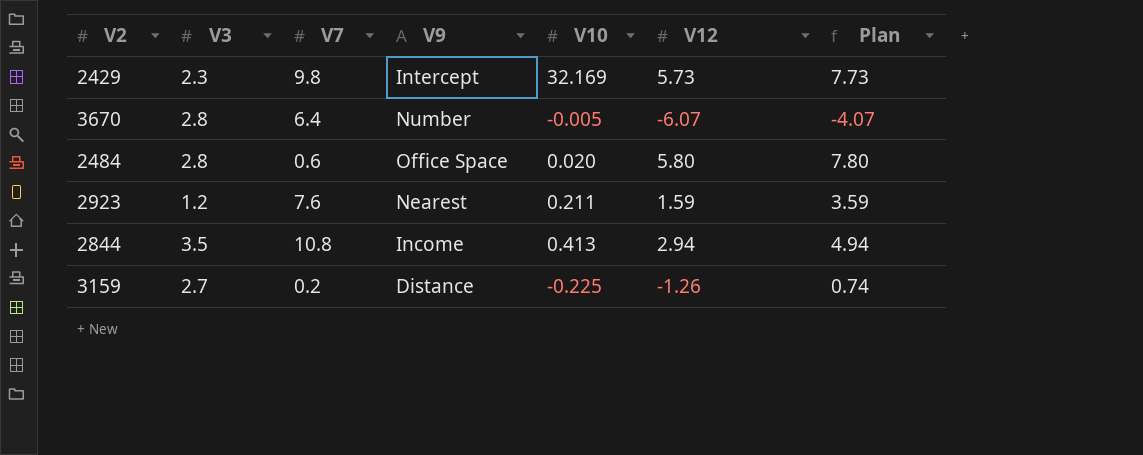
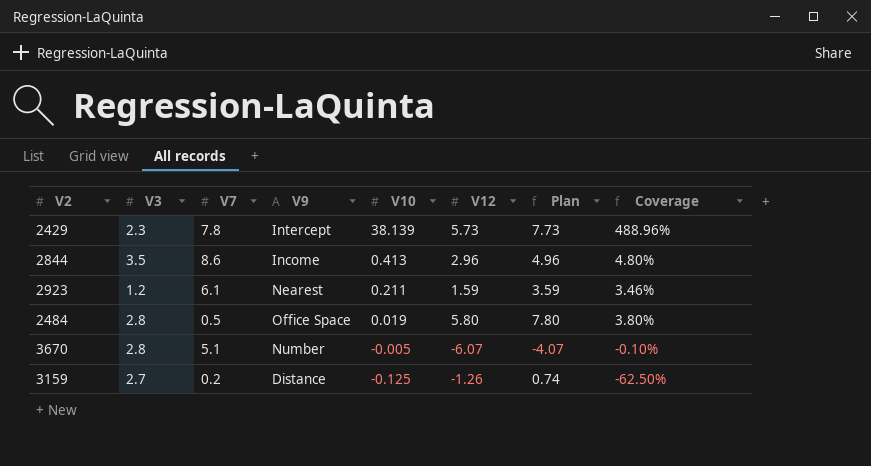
row order: none -> V10 descending
column Coverage | formula: none -> [V10] / [V7]
2429 | V7: 9.8 -> 7.8
2429 | V10: 32.169 -> 38.139
2844 | V7: 10.8 -> 8.6
2844 | V12: 2.94 -> 2.96
2844 | Plan: 4.94 -> 4.96
2923 | V7: 7.6 -> 6.1
2484 | V7: 0.6 -> 0.5
2484 | V10: 0.020 -> 0.019
3670 | V7: 6.4 -> 5.1
3159 | V10: -0.225 -> -0.125

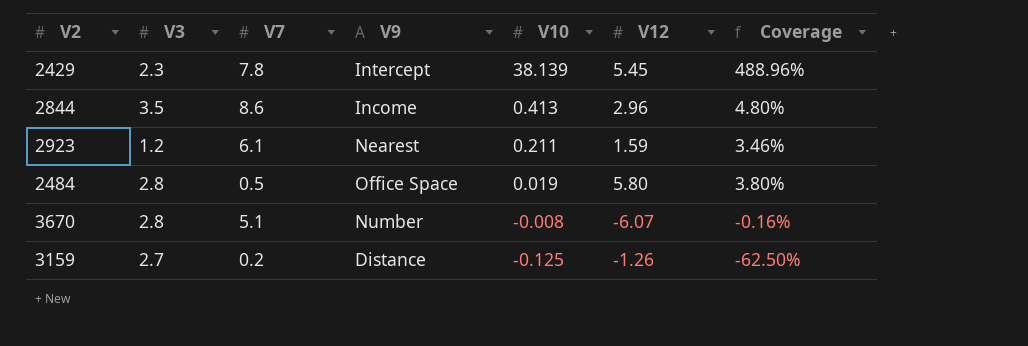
column Plan | formula: [V12] + 2 -> none
2429 | V12: 5.73 -> 5.45
3670 | V10: -0.005 -> -0.008
3670 | Coverage: -0.10% -> -0.16%

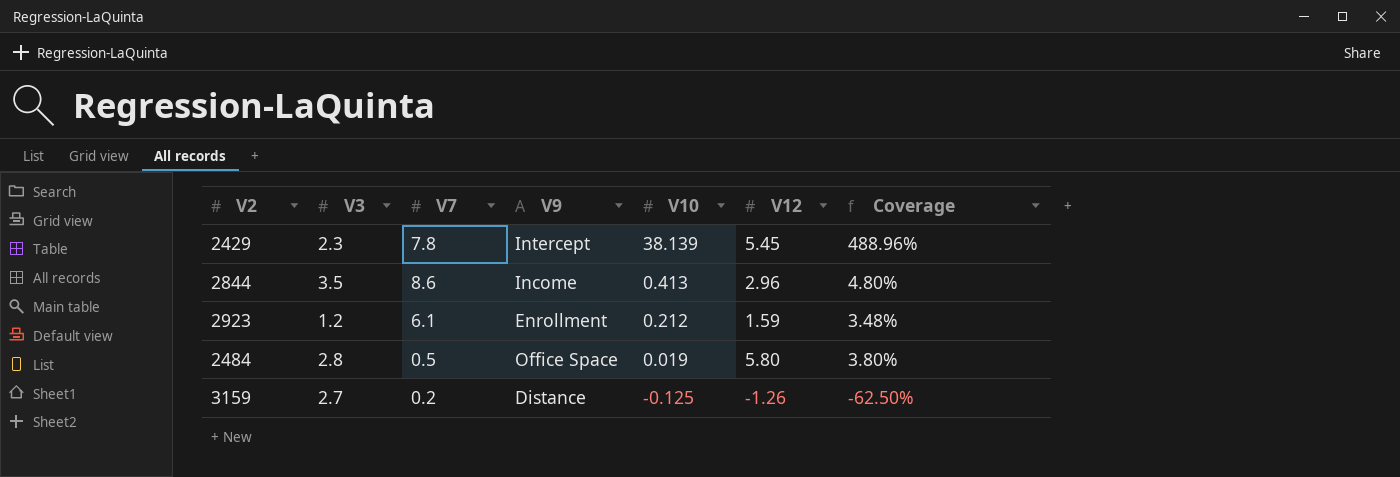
row 3670: 2.8 | 5.1 | Number | -0.008 | -6.07 | -0.16% -> none
2923 | V9: Nearest -> Enrollment
2923 | V10: 0.211 -> 0.212
2923 | Coverage: 3.46% -> 3.48%

